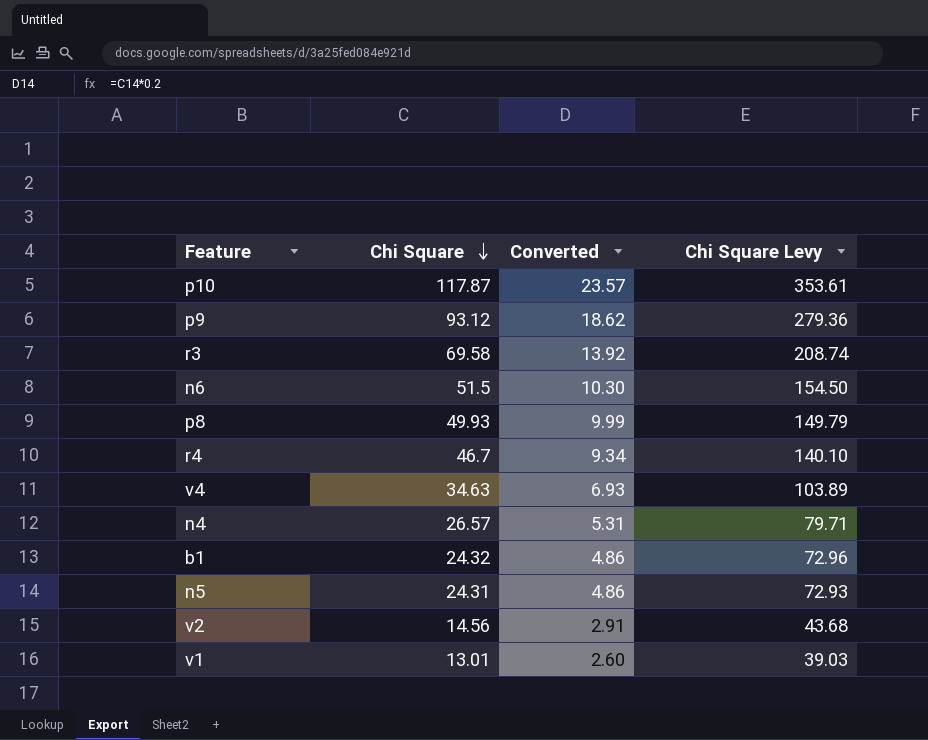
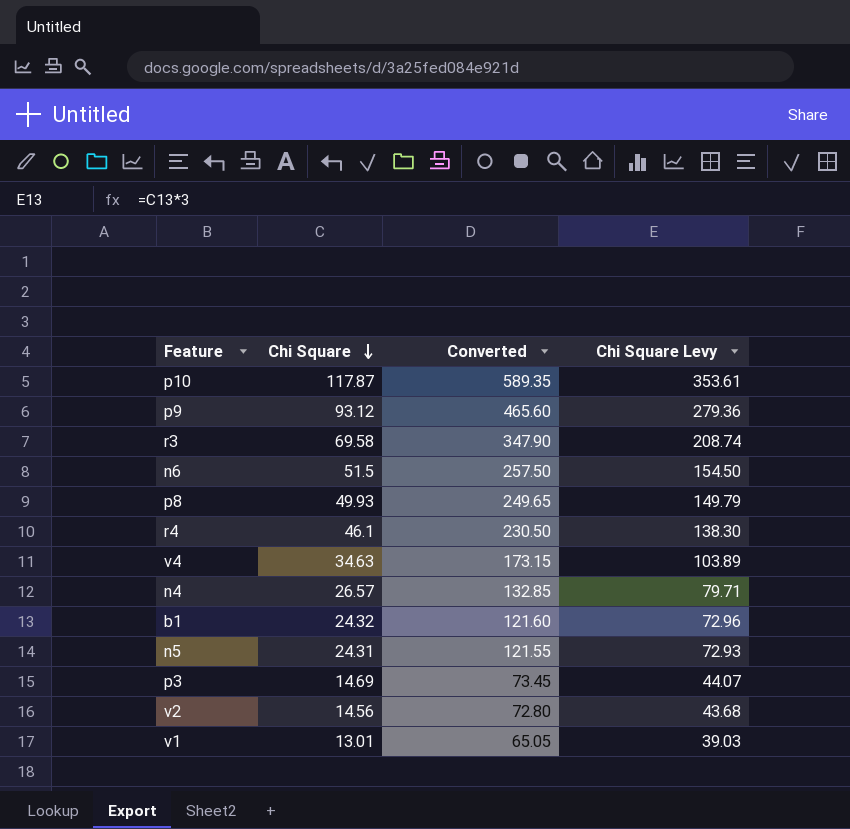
column Converted | formula: [Chi Square] * 0.2 -> [Chi Square] * 5
r4 | Chi Square: 46.7 -> 46.1
r4 | Chi Square Levy: 140.10 -> 138.30
row p3: none -> 14.69 | 73.45 | 44.07

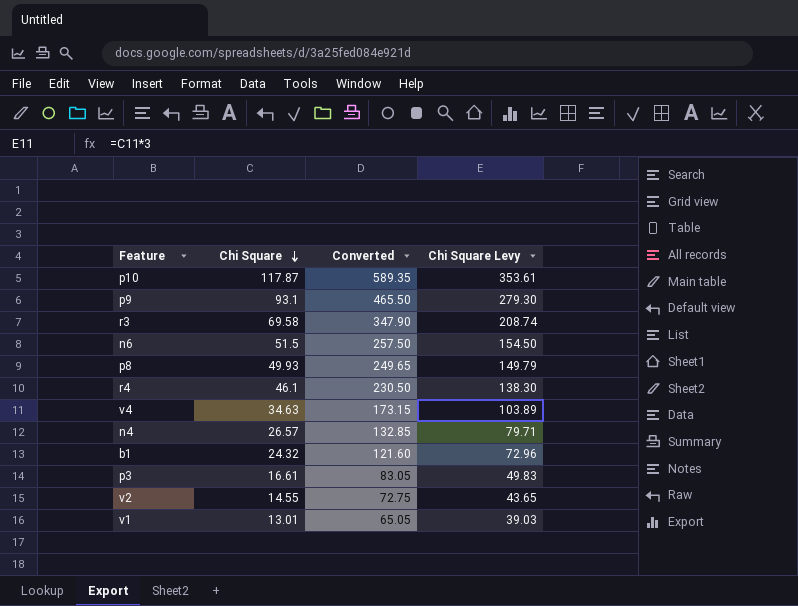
row n5: 24.31 | 121.55 | 72.93 -> none
p9 | Chi Square: 93.12 -> 93.1
p9 | Converted: 465.60 -> 465.50
p9 | Chi Square Levy: 279.36 -> 279.30
p3 | Chi Square: 14.69 -> 16.61
p3 | Converted: 73.45 -> 83.05
p3 | Chi Square Levy: 44.07 -> 49.83
v2 | Chi Square: 14.56 -> 14.55
v2 | Converted: 72.80 -> 72.75
v2 | Chi Square Levy: 43.68 -> 43.65

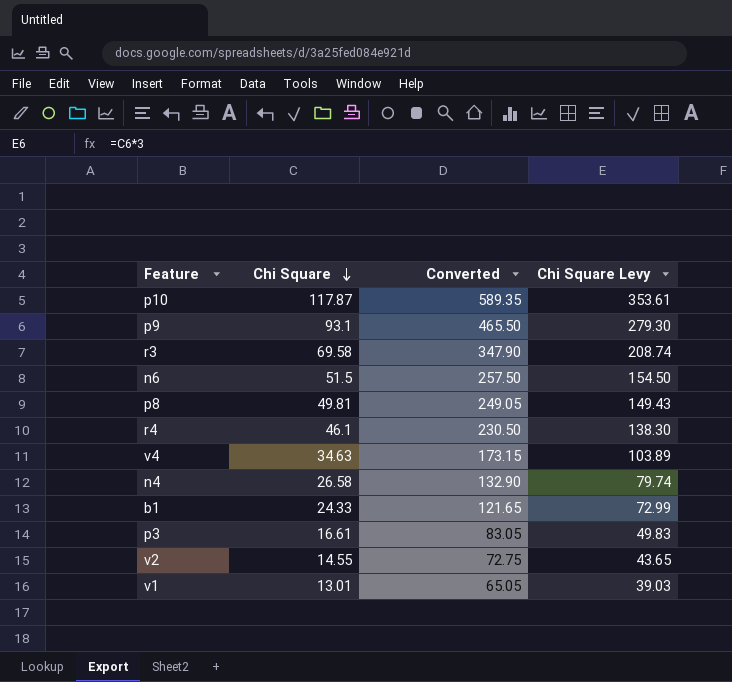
p8 | Chi Square: 49.93 -> 49.81
p8 | Converted: 249.65 -> 249.05
p8 | Chi Square Levy: 149.79 -> 149.43
n4 | Chi Square: 26.57 -> 26.58
n4 | Converted: 132.85 -> 132.90
n4 | Chi Square Levy: 79.71 -> 79.74
b1 | Chi Square: 24.32 -> 24.33
b1 | Converted: 121.60 -> 121.65
b1 | Chi Square Levy: 72.96 -> 72.99

